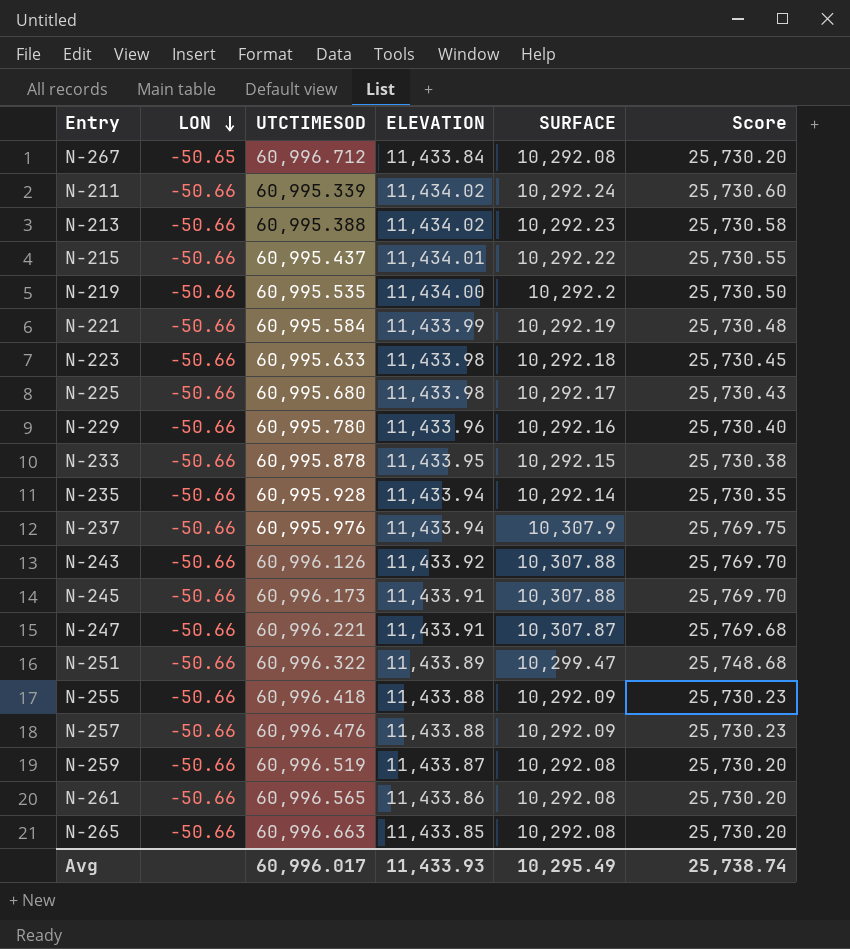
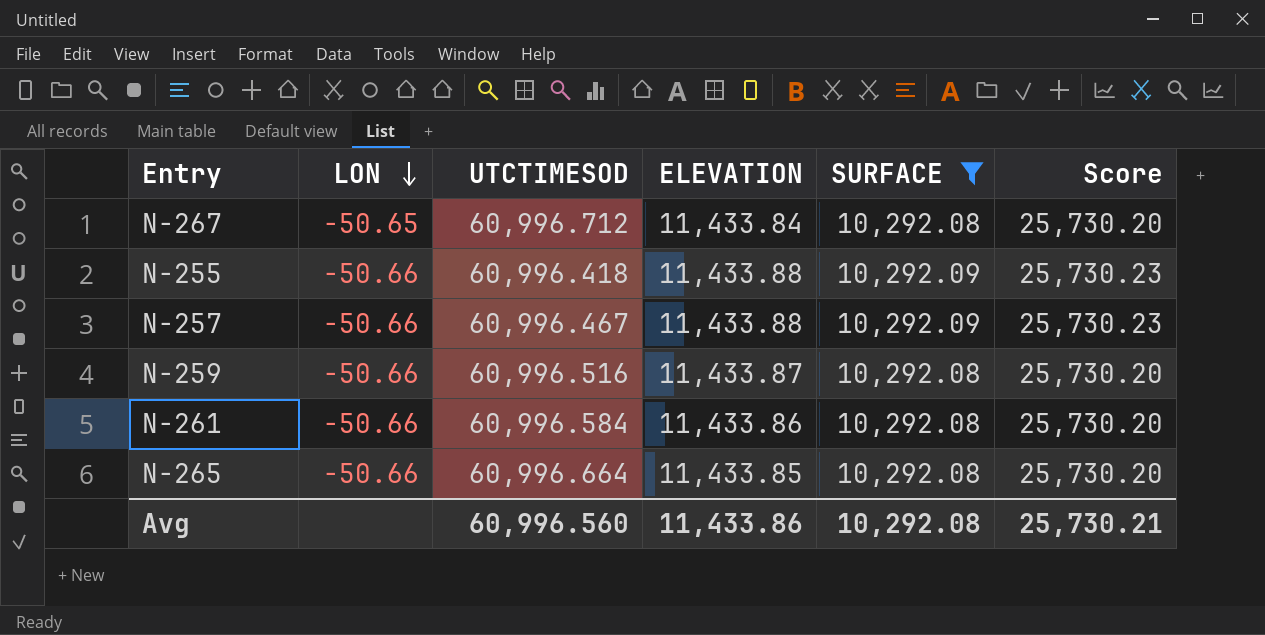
filter: none -> SURFACE <= 10,292.09
N-257 | UTCTIMESOD: 60,996.476 -> 60,996.467
N-259 | UTCTIMESOD: 60,996.519 -> 60,996.516
N-261 | UTCTIMESOD: 60,996.565 -> 60,996.584
N-265 | UTCTIMESOD: 60,996.663 -> 60,996.664
Avg | UTCTIMESOD: 60,996.017 -> 60,996.560
Avg | ELEVATION: 11,433.93 -> 11,433.86
Avg | SURFACE: 10,295.49 -> 10,292.08
Avg | Score: 25,738.74 -> 25,730.21

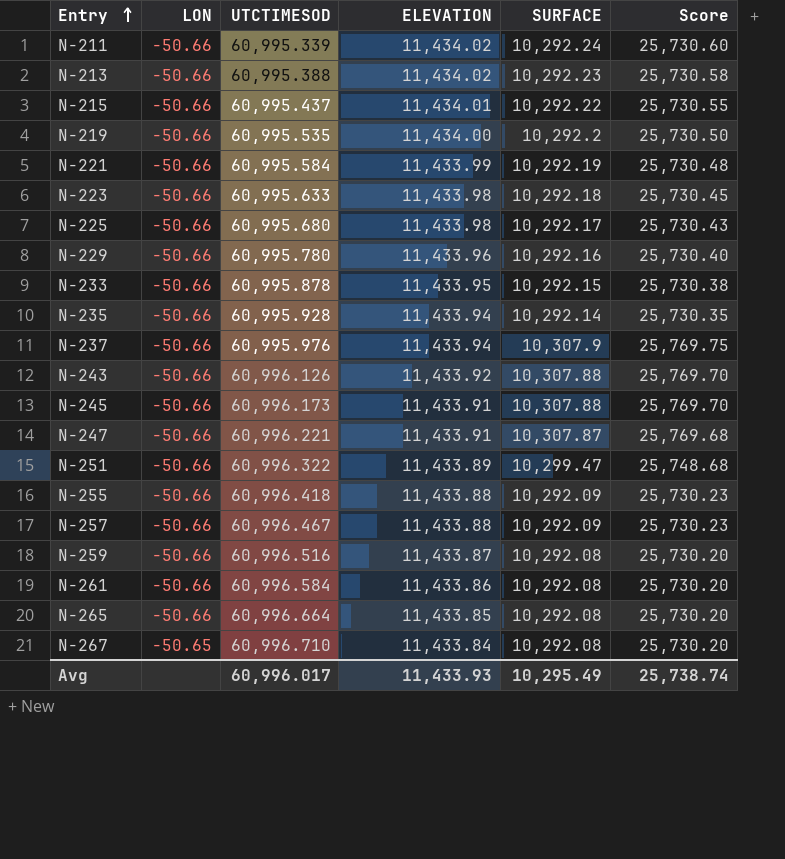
filter: SURFACE <= 10,292.09 -> none
row order: LON descending -> Entry ascending
N-267 | UTCTIMESOD: 60,996.712 -> 60,996.710
Avg | UTCTIMESOD: 60,996.560 -> 60,996.017
Avg | ELEVATION: 11,433.86 -> 11,433.93
Avg | SURFACE: 10,292.08 -> 10,295.49
Avg | Score: 25,730.21 -> 25,738.74

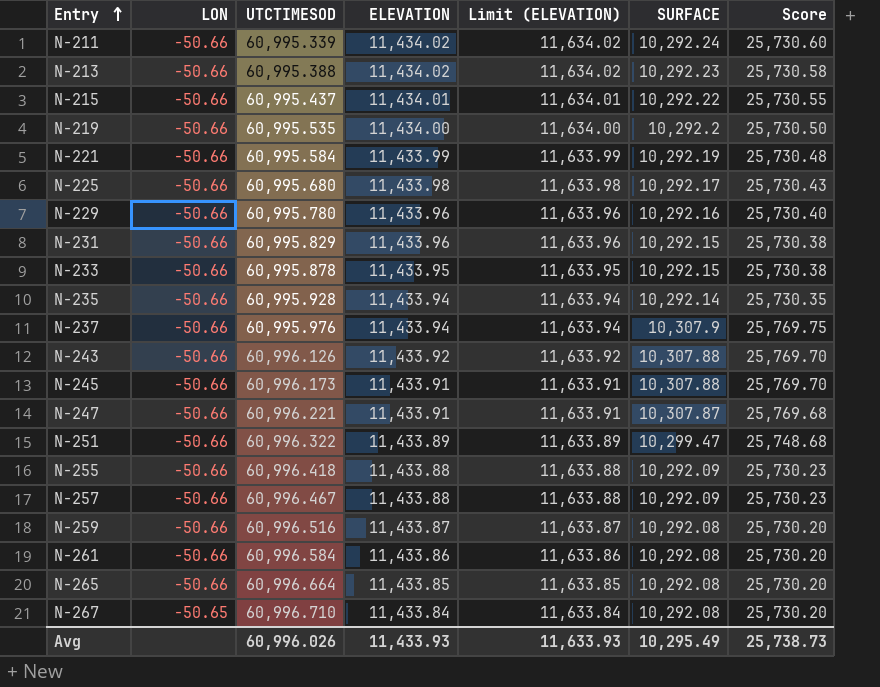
column Limit (ELEVATION) | formula: none -> [ELEVATION] + 200
row N-223: -50.66 | 60,995.633 | 11,433.98 | 10,292.18 | 25,730.45 -> none
row N-231: none -> -50.66 | 60,995.829 | 11,433.96 | 11,633.96 | 10,292.15 | 25,730.38
Avg | UTCTIMESOD: 60,996.017 -> 60,996.026
Avg | Score: 25,738.74 -> 25,738.73

